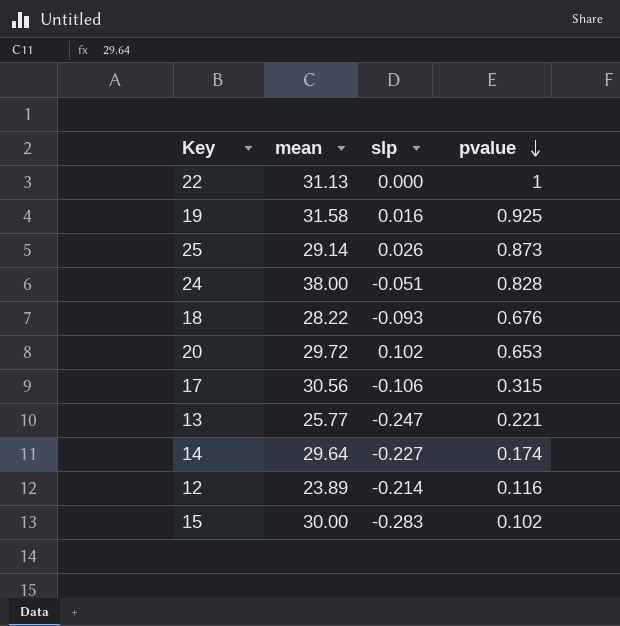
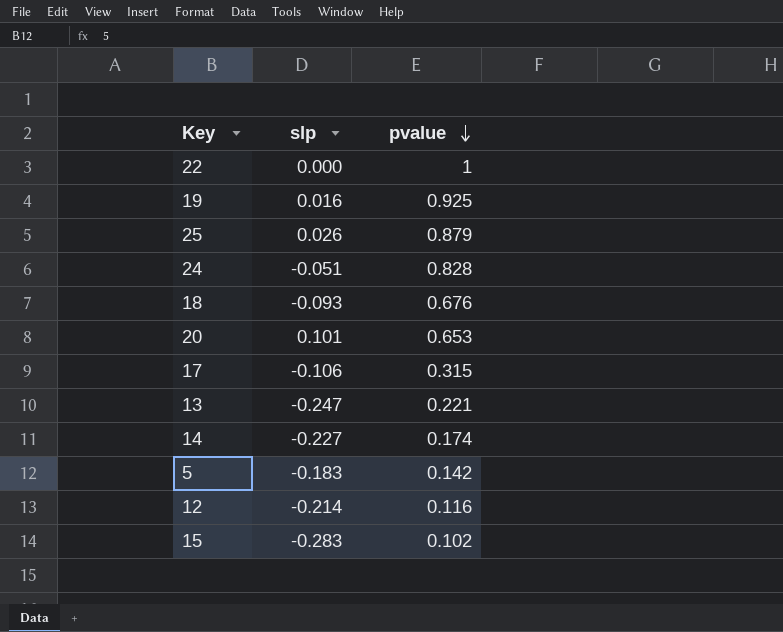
column mean | position: 2 -> none
25 | pvalue: 0.873 -> 0.879
20 | slp: 0.102 -> 0.101
row 5: none -> -0.183 | 0.142

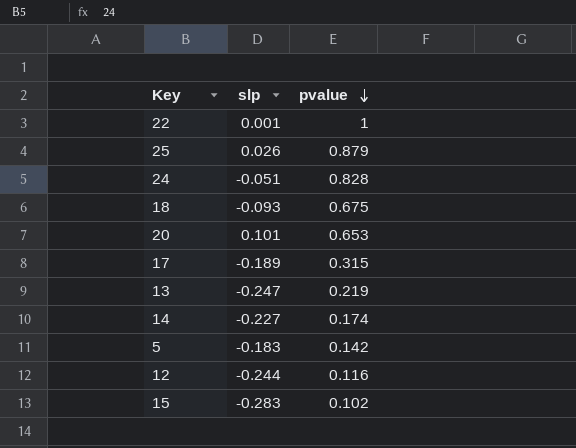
row 19: 0.016 | 0.925 -> none
22 | slp: 0.000 -> 0.001
18 | pvalue: 0.676 -> 0.675
17 | slp: -0.106 -> -0.189
13 | pvalue: 0.221 -> 0.219
12 | slp: -0.214 -> -0.244

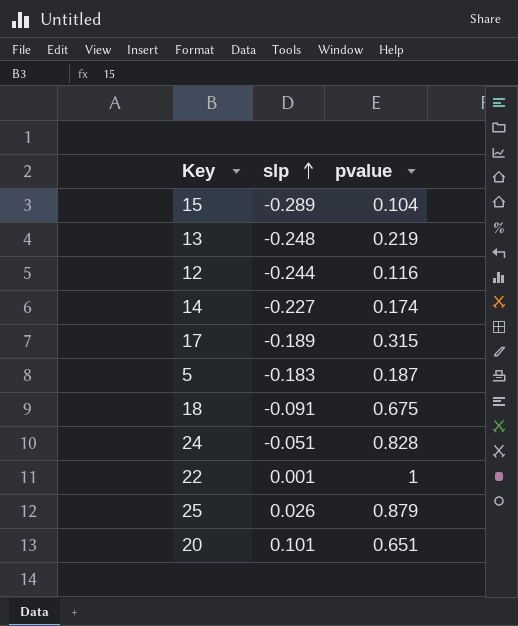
row order: pvalue descending -> slp ascending
15 | slp: -0.283 -> -0.289
15 | pvalue: 0.102 -> 0.104
13 | slp: -0.247 -> -0.248
5 | pvalue: 0.142 -> 0.187
18 | slp: -0.093 -> -0.091
20 | pvalue: 0.653 -> 0.651

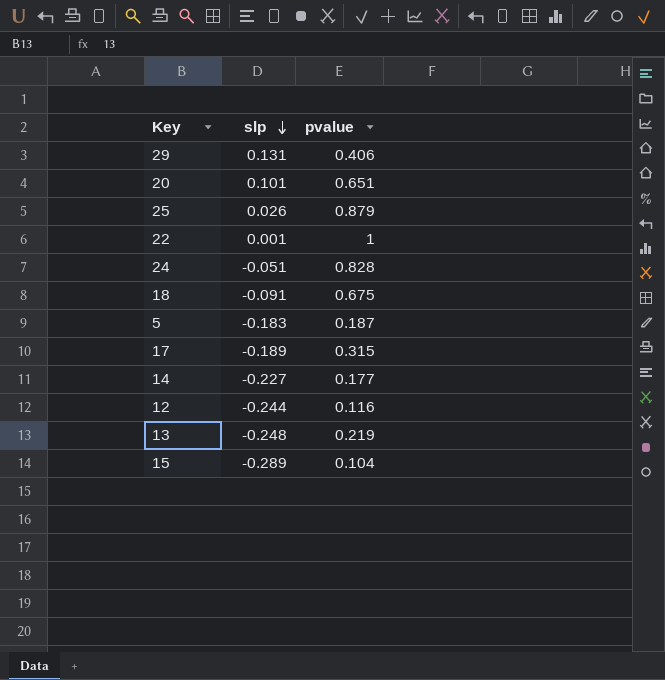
row order: slp ascending -> slp descending
row 29: none -> 0.131 | 0.406
14 | pvalue: 0.174 -> 0.177

